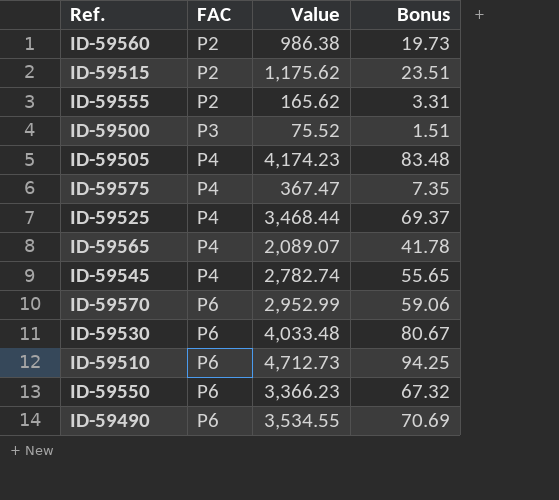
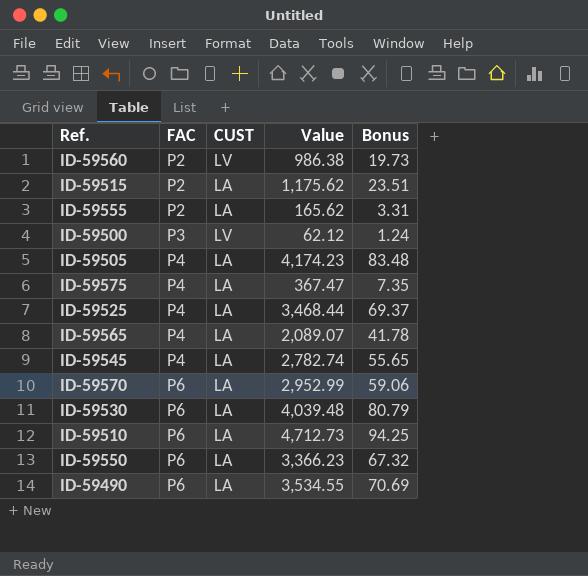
column CUST | position: none -> 3
ID-59500 | Value: 75.52 -> 62.12
ID-59500 | Bonus: 1.51 -> 1.24
ID-59530 | Value: 4,033.48 -> 4,039.48
ID-59530 | Bonus: 80.67 -> 80.79

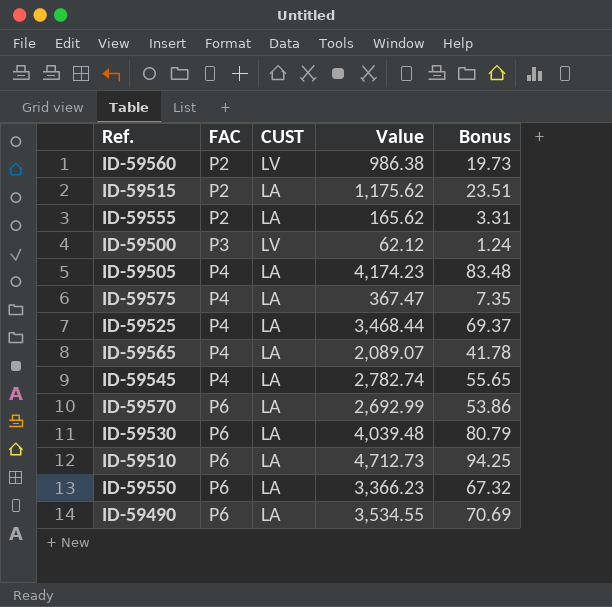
ID-59570 | Value: 2,952.99 -> 2,692.99
ID-59570 | Bonus: 59.06 -> 53.86

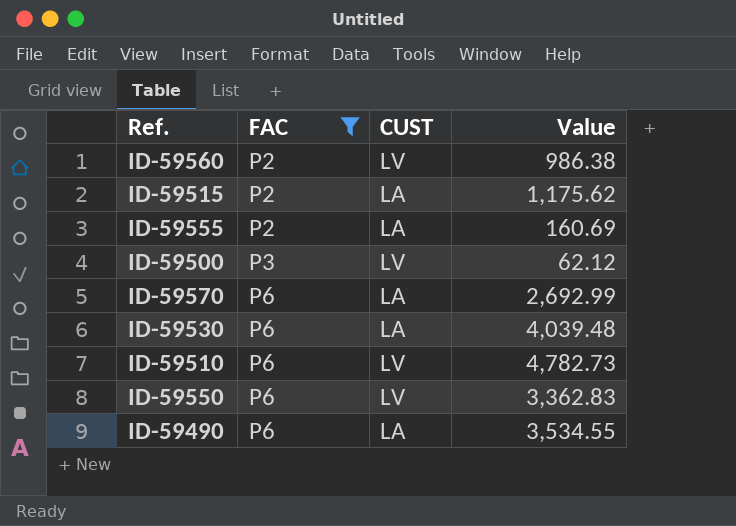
filter: none -> FAC != P4
column Bonus | formula: [Value] * 0.02 -> none
ID-59555 | Value: 165.62 -> 160.69
ID-59510 | CUST: LA -> LV
ID-59510 | Value: 4,712.73 -> 4,782.73
ID-59550 | CUST: LA -> LV
ID-59550 | Value: 3,366.23 -> 3,362.83

